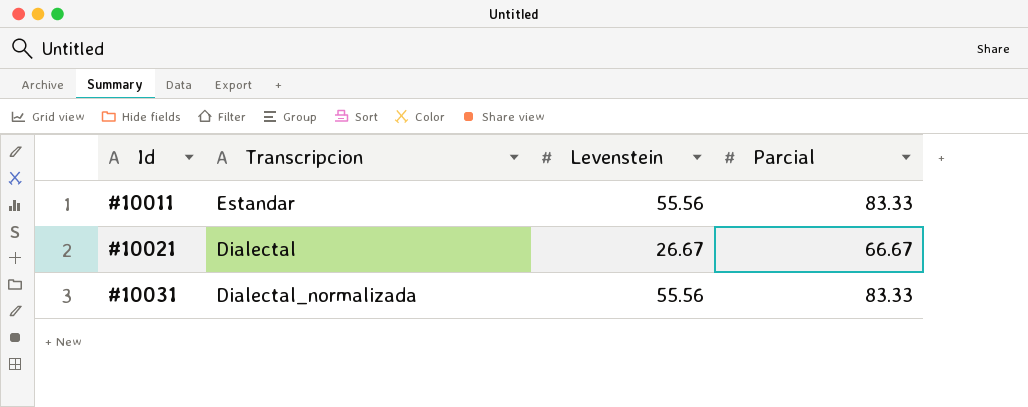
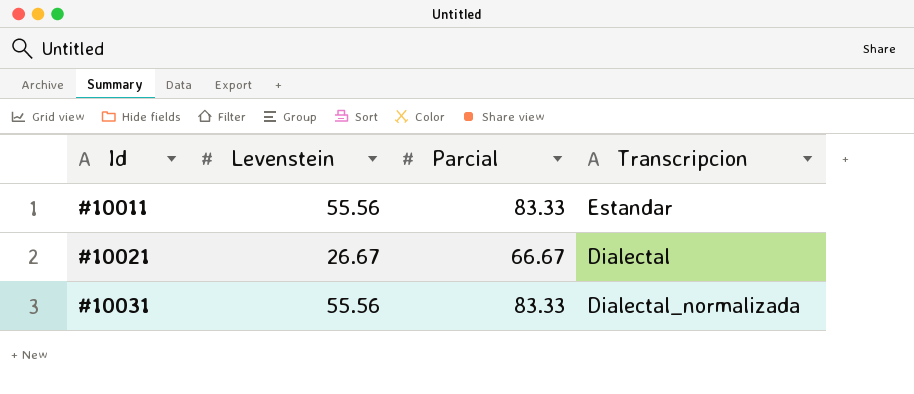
column Transcripcion | position: 2 -> 4

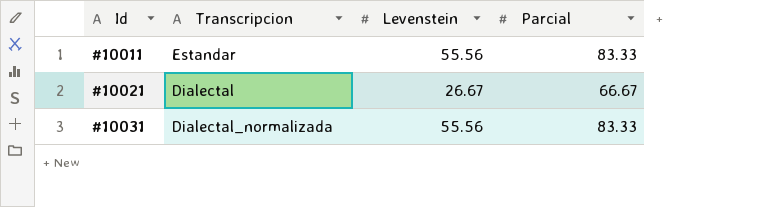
column Transcripcion | position: 4 -> 2

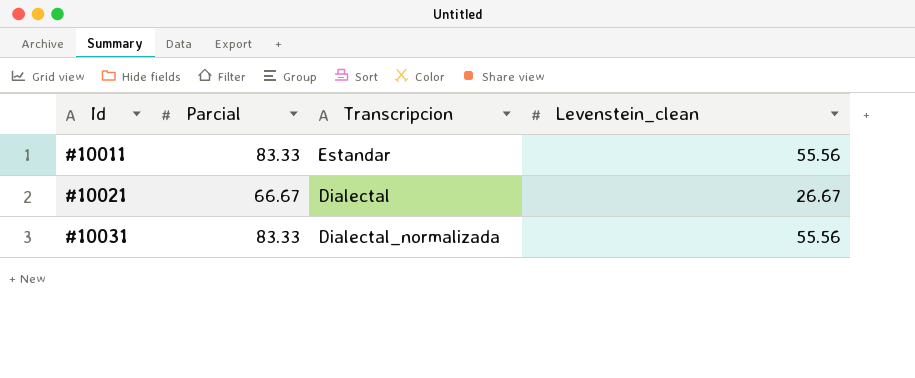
column Parcial | position: 4 -> 2
column name: Levenstein -> Levenstein_clean

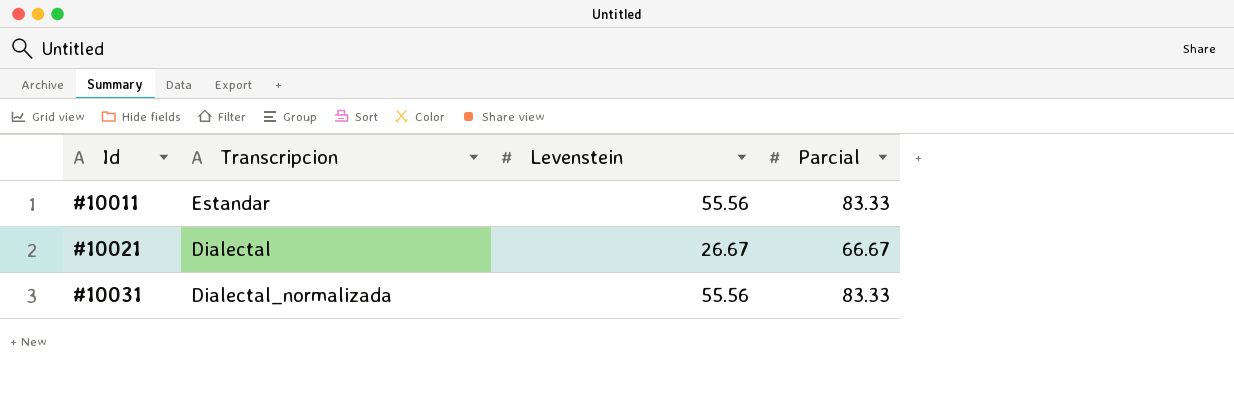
column name: Levenstein_clean -> Levenstein
column Parcial | position: 2 -> 4

